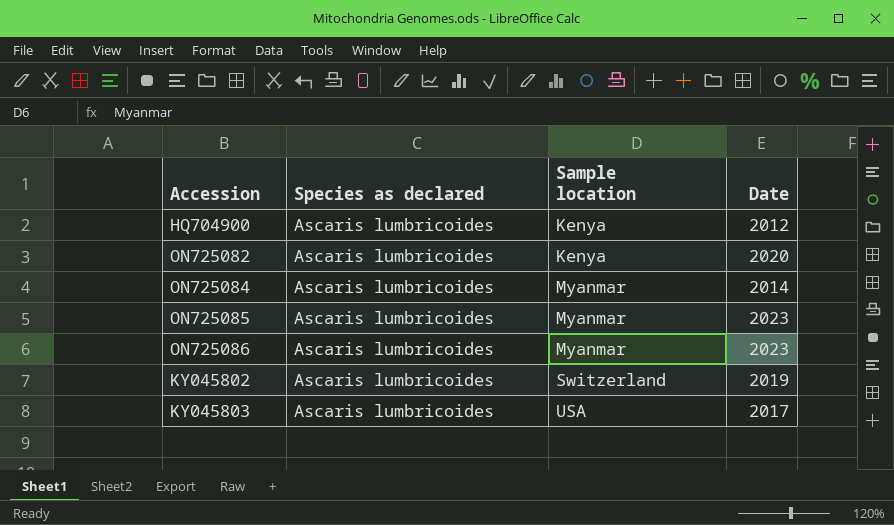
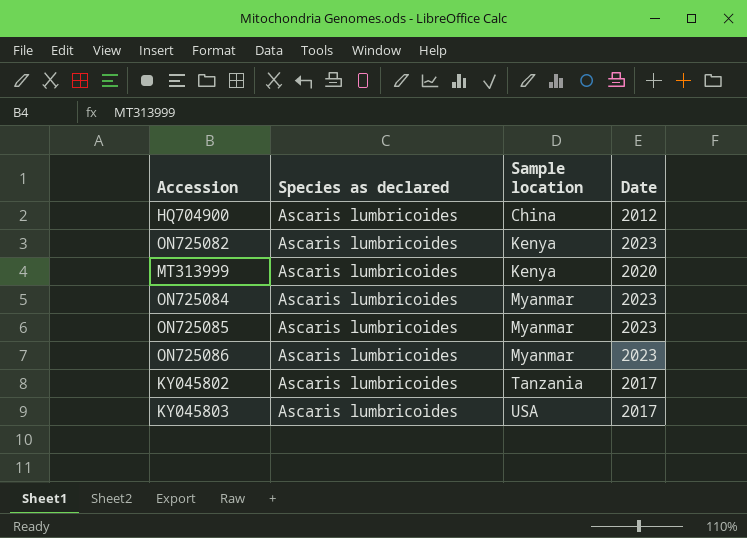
HQ704900 | Sample location: Kenya -> China
ON725082 | Date: 2020 -> 2023
row MT313999: none -> Ascaris lumbricoides | Kenya | 2020
ON725084 | Date: 2014 -> 2023
KY045802 | Sample location: Switzerland -> Tanzania
KY045802 | Date: 2019 -> 2017

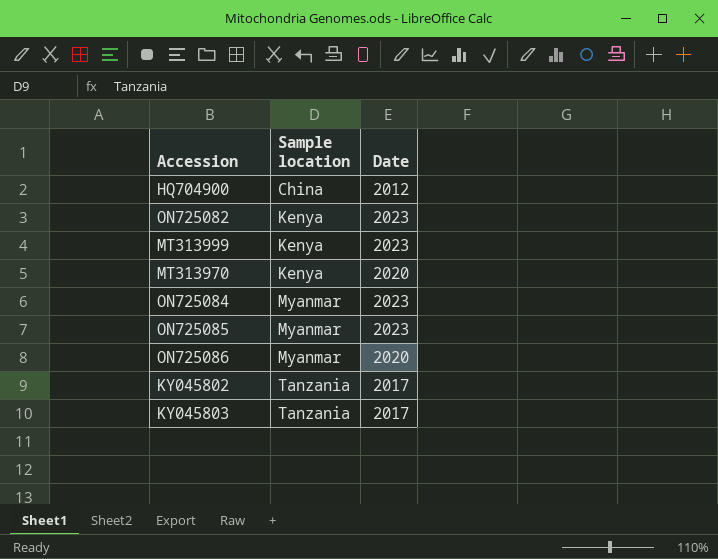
column Species as declared | position: 2 -> none
MT313999 | Date: 2020 -> 2023
row MT313970: none -> Kenya | 2020
ON725086 | Date: 2023 -> 2020
KY045803 | Sample location: USA -> Tanzania

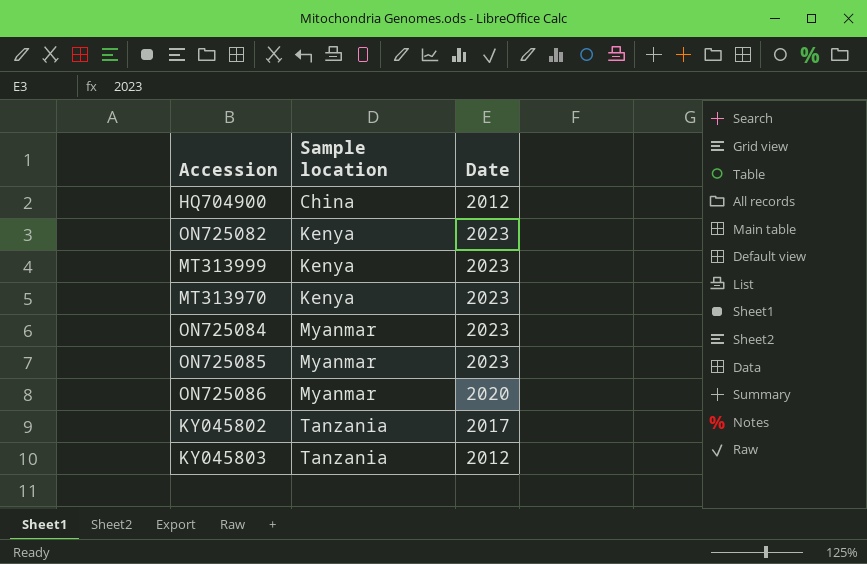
MT313970 | Date: 2020 -> 2023
KY045803 | Date: 2017 -> 2012

